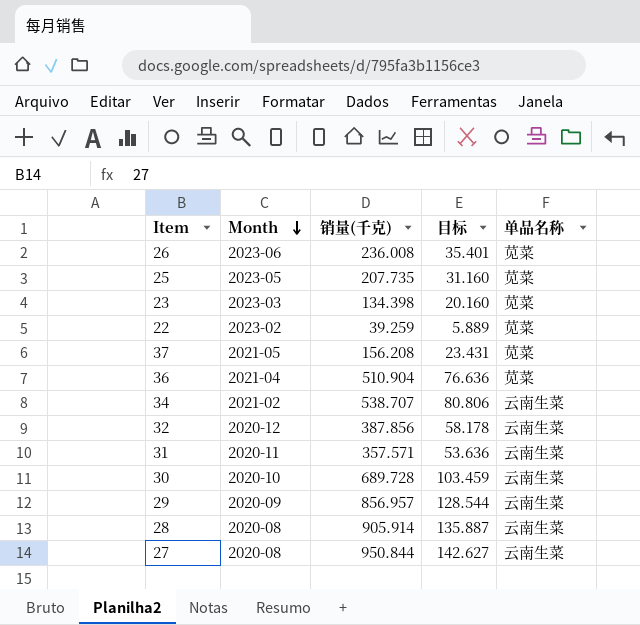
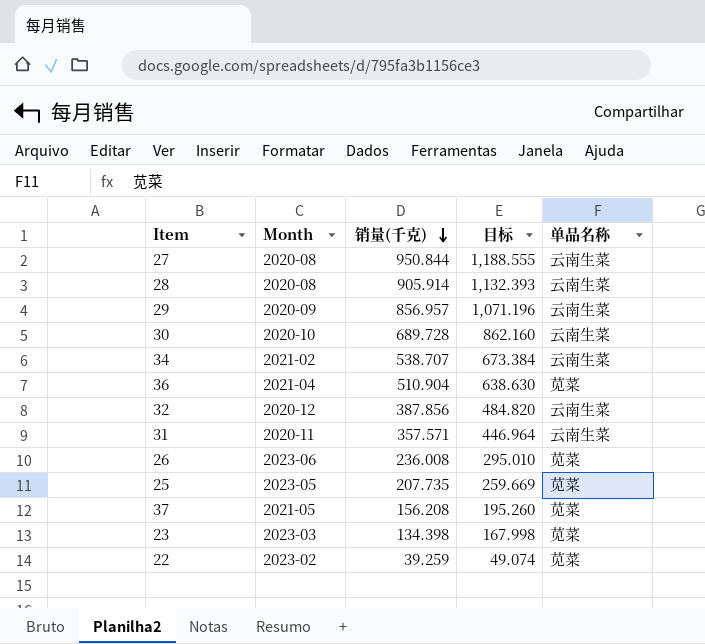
row order: Month descending -> 销量(千克) descending
column 目标 | formula: [销量(千克)] * 0.15 -> [销量(千克)] * 1.25

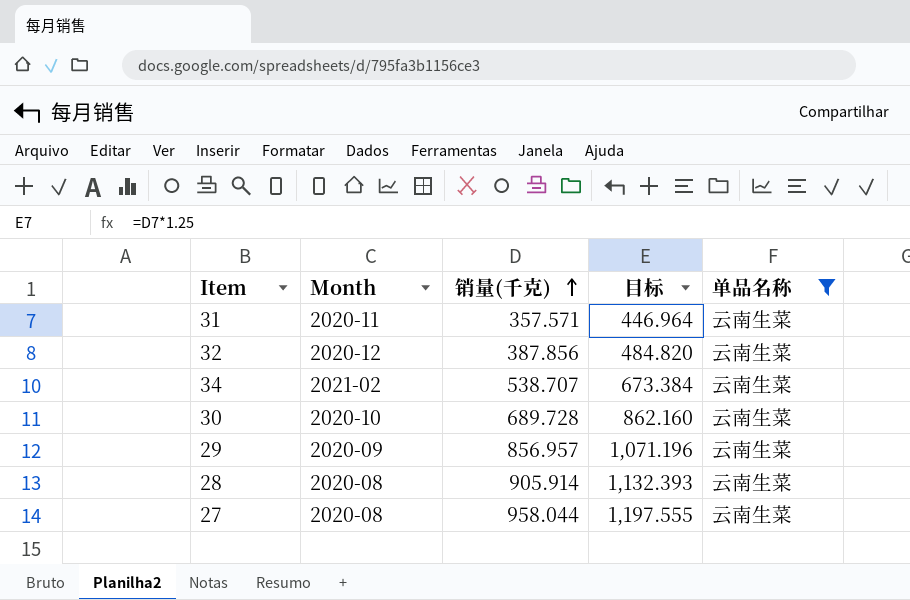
filter: none -> 单品名称 = 云南生菜
row order: 销量(千克) descending -> 销量(千克) ascending
27 | 销量(千克): 950.844 -> 958.044
27 | 目标: 1,188.555 -> 1,197.555

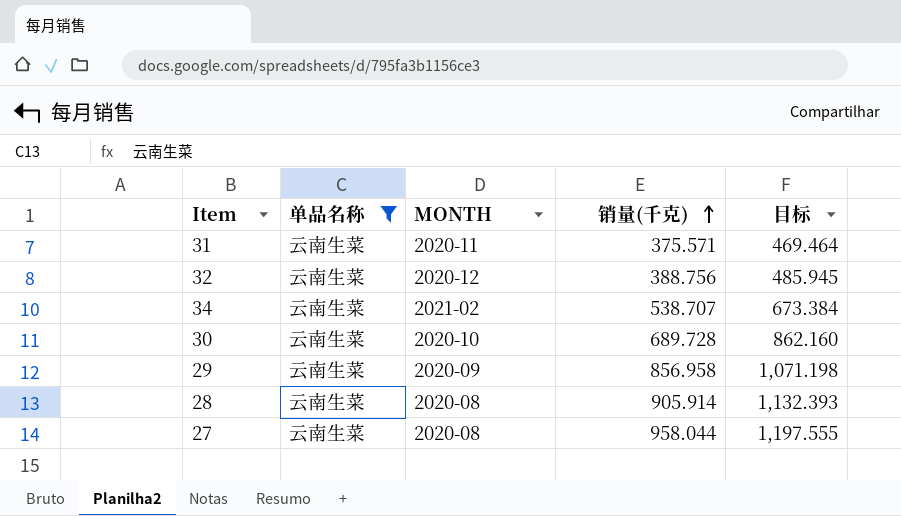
column 单品名称 | position: 5 -> 2
column name: Month -> MONTH
31 | 销量(千克): 357.571 -> 375.571
31 | 目标: 446.964 -> 469.464
32 | 销量(千克): 387.856 -> 388.756
32 | 目标: 484.820 -> 485.945
29 | 销量(千克): 856.957 -> 856.958
29 | 目标: 1,071.196 -> 1,071.198

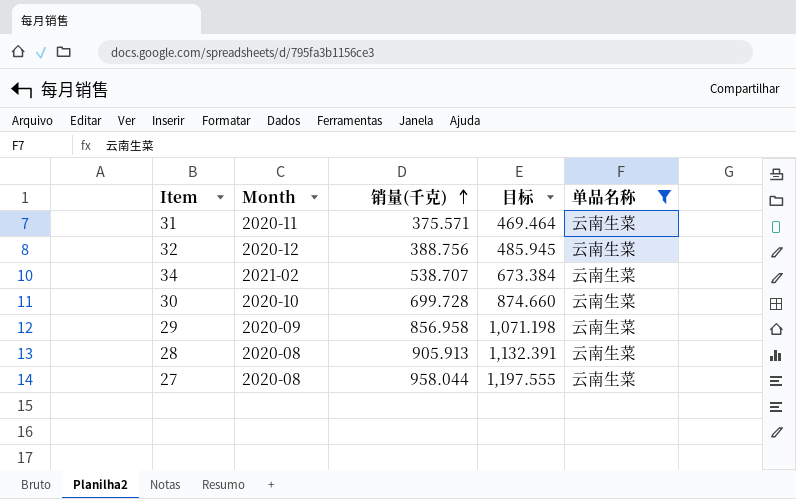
column name: MONTH -> Month
column 单品名称 | position: 2 -> 5
30 | 销量(千克): 689.728 -> 699.728
30 | 目标: 862.160 -> 874.660
28 | 销量(千克): 905.914 -> 905.913
28 | 目标: 1,132.393 -> 1,132.391

